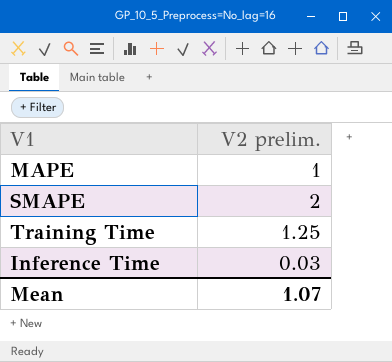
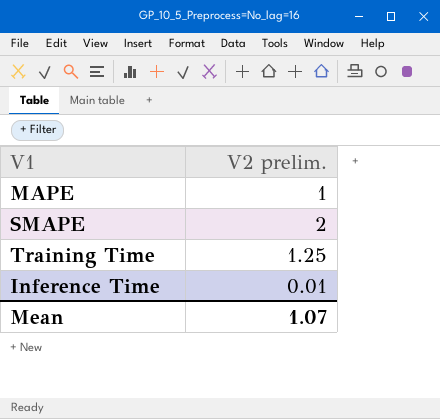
Inference Time | V2 prelim.: 0.03 -> 0.01

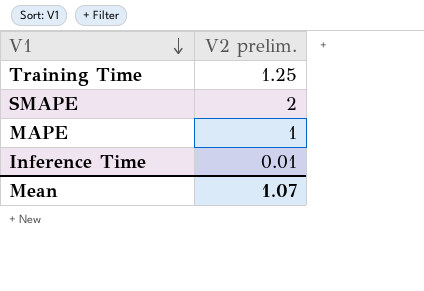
row order: none -> V1 descending

